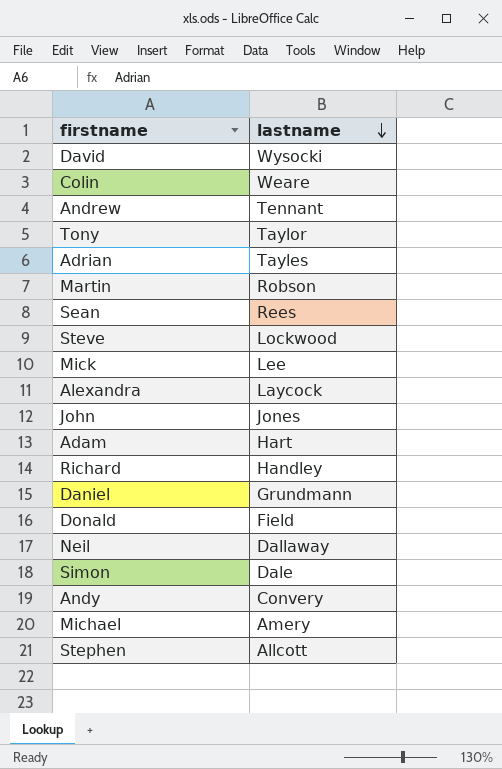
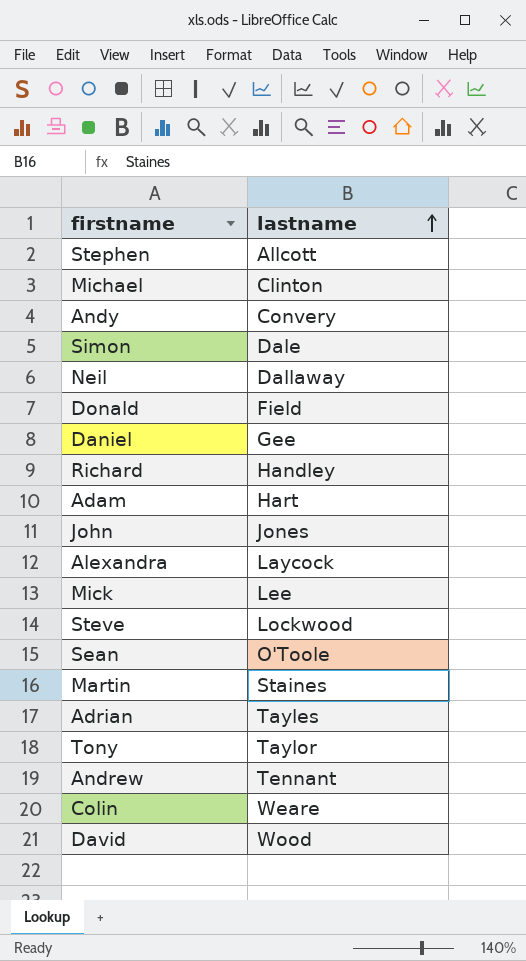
row order: lastname descending -> lastname ascending
Michael | lastname: Amery -> Clinton
Daniel | lastname: Grundmann -> Gee
Sean | lastname: Rees -> O'Toole
Martin | lastname: Robson -> Staines
David | lastname: Wysocki -> Wood

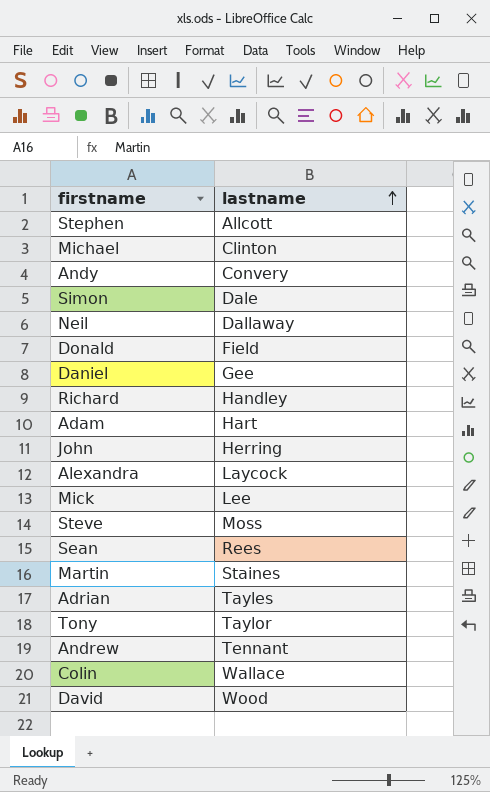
John | lastname: Jones -> Herring
Steve | lastname: Lockwood -> Moss
Sean | lastname: O'Toole -> Rees
Colin | lastname: Weare -> Wallace

